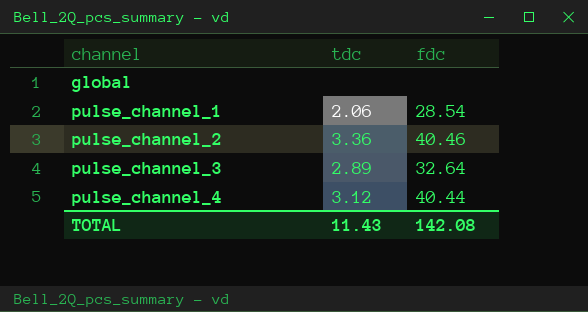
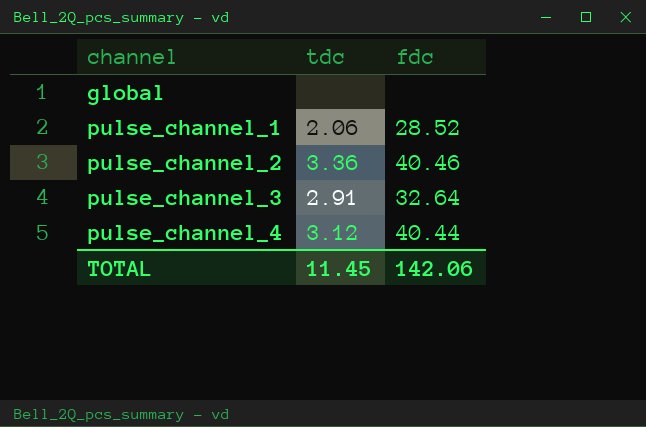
pulse_channel_1 | fdc: 28.54 -> 28.52
pulse_channel_3 | tdc: 2.89 -> 2.91
TOTAL | tdc: 11.43 -> 11.45
TOTAL | fdc: 142.08 -> 142.06

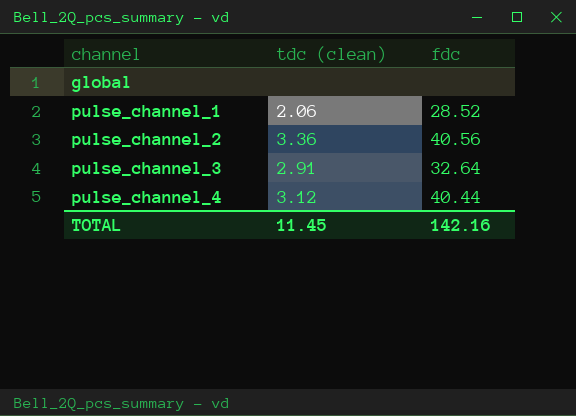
column name: tdc -> tdc (clean)
pulse_channel_2 | fdc: 40.46 -> 40.56
TOTAL | fdc: 142.06 -> 142.16

